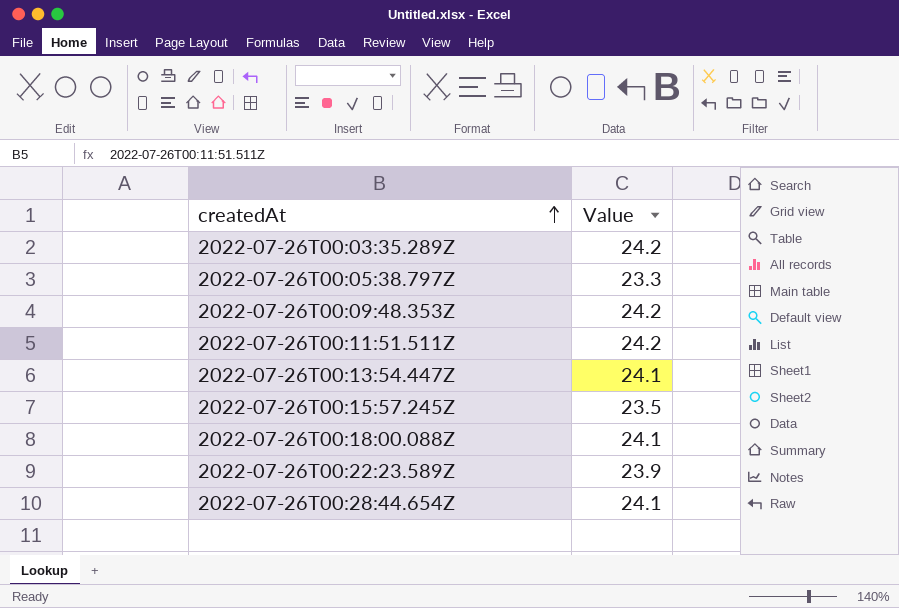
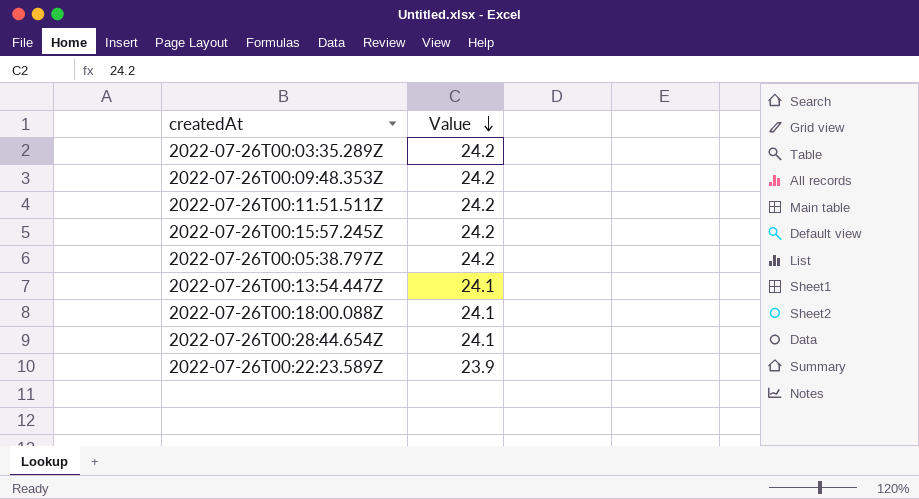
row order: createdAt ascending -> Value descending
2022-07-26T00:15:57.245Z | Value: 23.5 -> 24.2
2022-07-26T00:05:38.797Z | Value: 23.3 -> 24.2

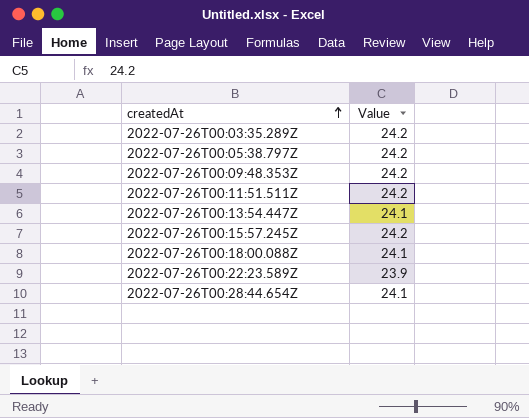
row order: Value descending -> createdAt ascending

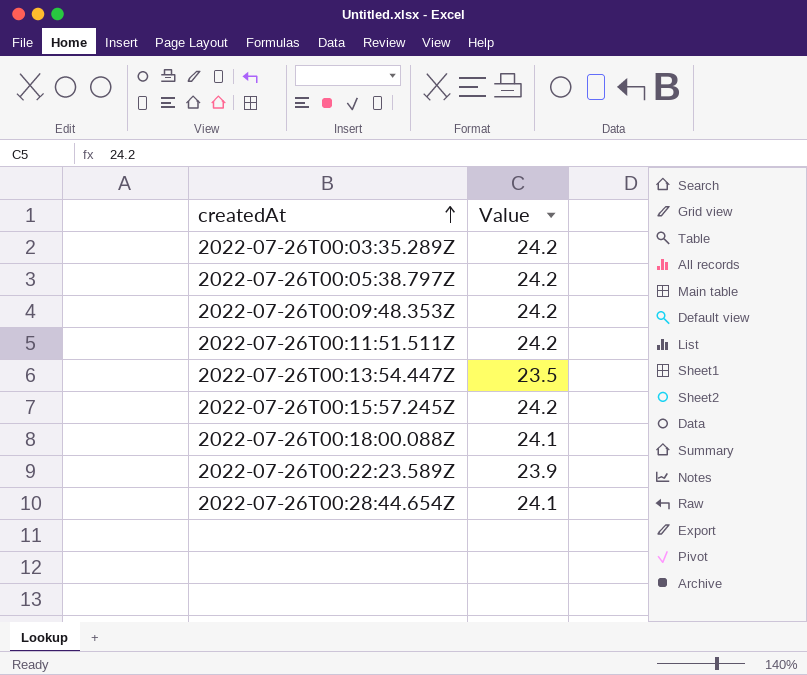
2022-07-26T00:13:54.447Z | Value: 24.1 -> 23.5

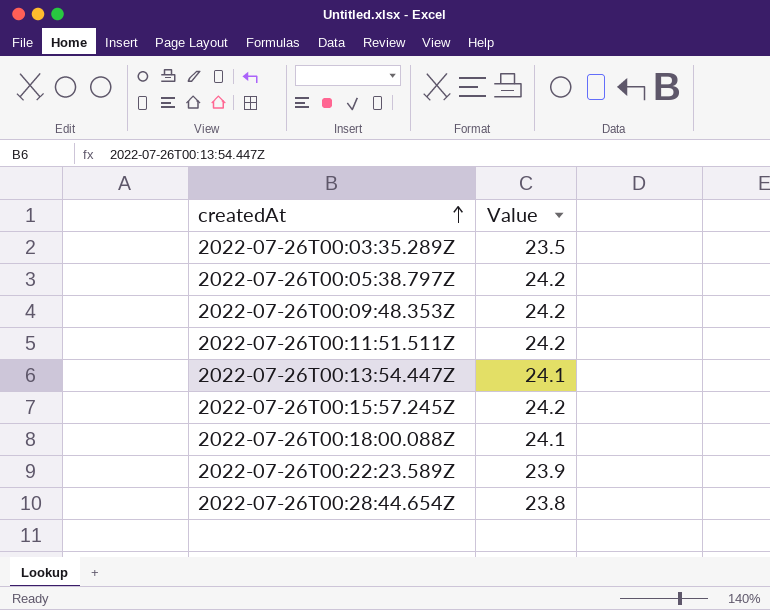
2022-07-26T00:03:35.289Z | Value: 24.2 -> 23.5
2022-07-26T00:13:54.447Z | Value: 23.5 -> 24.1
2022-07-26T00:28:44.654Z | Value: 24.1 -> 23.8

